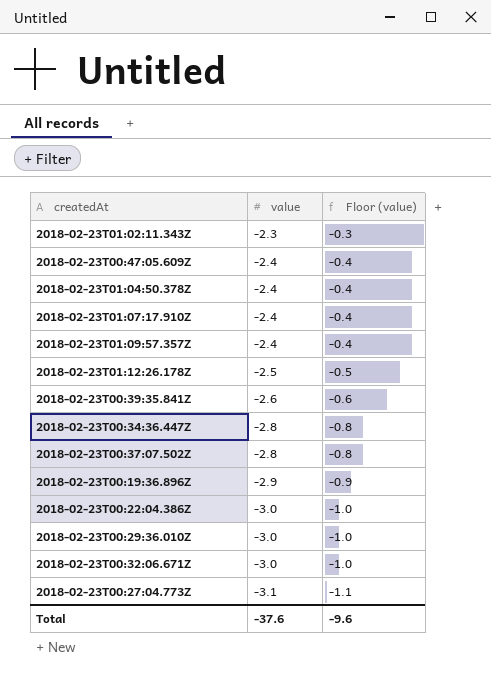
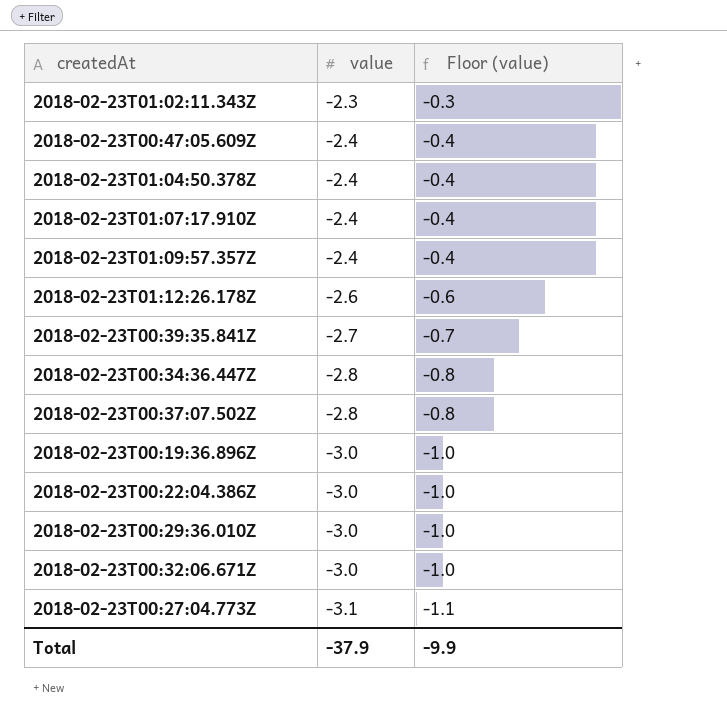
2018-02-23T01:12:26.178Z | value: -2.5 -> -2.6
2018-02-23T01:12:26.178Z | Floor (value): -0.5 -> -0.6
2018-02-23T00:39:35.841Z | value: -2.6 -> -2.7
2018-02-23T00:39:35.841Z | Floor (value): -0.6 -> -0.7
2018-02-23T00:19:36.896Z | value: -2.9 -> -3.0
2018-02-23T00:19:36.896Z | Floor (value): -0.9 -> -1.0
Total | value: -37.6 -> -37.9
Total | Floor (value): -9.6 -> -9.9

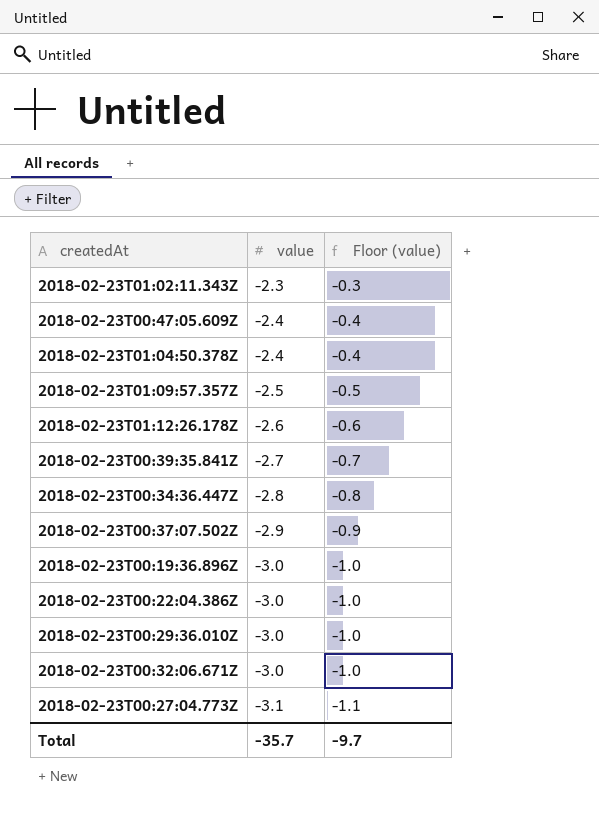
row 2018-02-23T01:07:17.910Z: -2.4 | -0.4 -> none
2018-02-23T01:09:57.357Z | value: -2.4 -> -2.5
2018-02-23T01:09:57.357Z | Floor (value): -0.4 -> -0.5
2018-02-23T00:37:07.502Z | value: -2.8 -> -2.9
2018-02-23T00:37:07.502Z | Floor (value): -0.8 -> -0.9
Total | value: -37.9 -> -35.7
Total | Floor (value): -9.9 -> -9.7

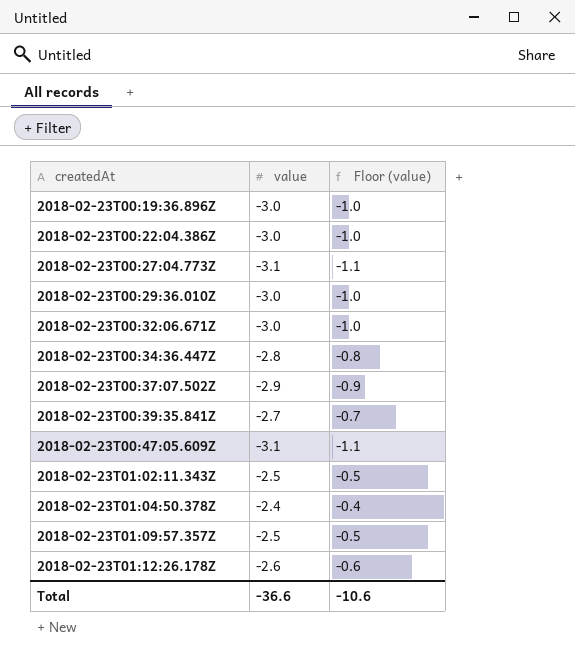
row order: value descending -> createdAt ascending
2018-02-23T00:47:05.609Z | value: -2.4 -> -3.1
2018-02-23T00:47:05.609Z | Floor (value): -0.4 -> -1.1
2018-02-23T01:02:11.343Z | value: -2.3 -> -2.5
2018-02-23T01:02:11.343Z | Floor (value): -0.3 -> -0.5
Total | value: -35.7 -> -36.6
Total | Floor (value): -9.7 -> -10.6

